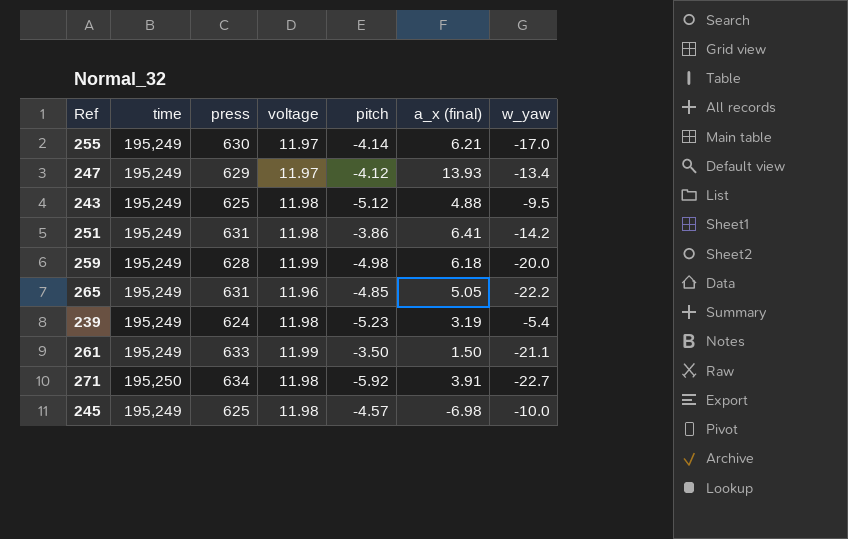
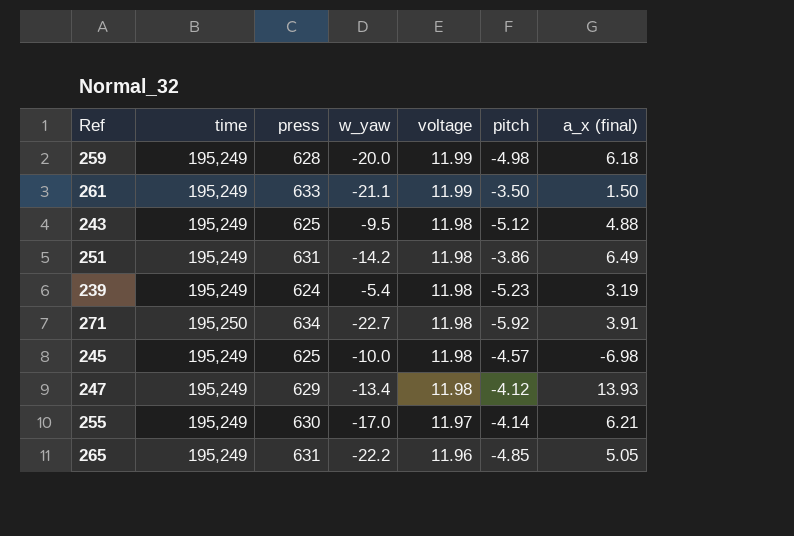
row order: none -> voltage descending
column w_yaw | position: 7 -> 4
251 | a_x (final): 6.41 -> 6.49
247 | voltage: 11.97 -> 11.98

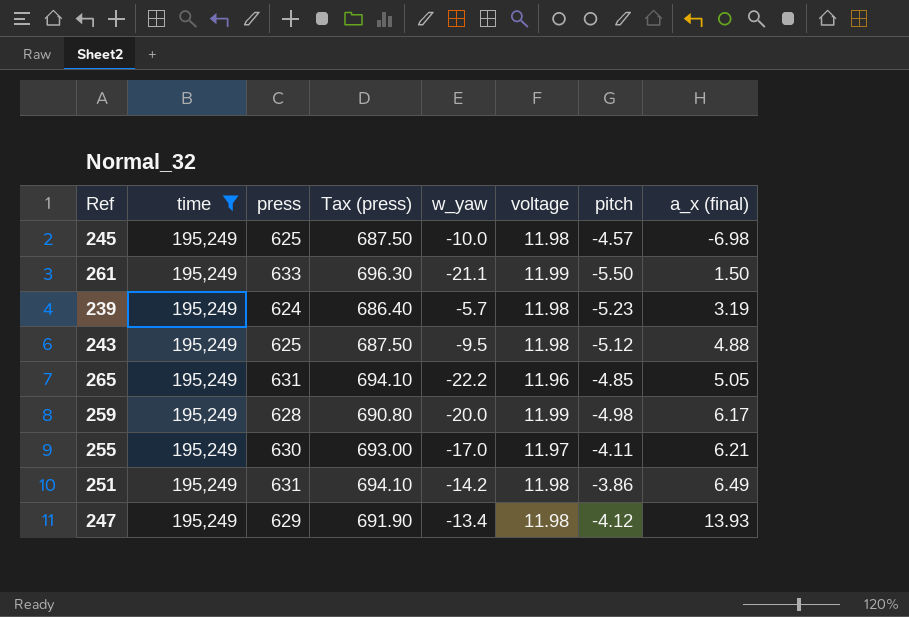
filter: none -> time = 195,249
row order: voltage descending -> a_x (final) ascending
column Tax (press) | formula: none -> [press] * 1.1
261 | pitch: -3.50 -> -5.50
239 | w_yaw: -5.4 -> -5.7
259 | a_x (final): 6.18 -> 6.17
255 | pitch: -4.14 -> -4.11

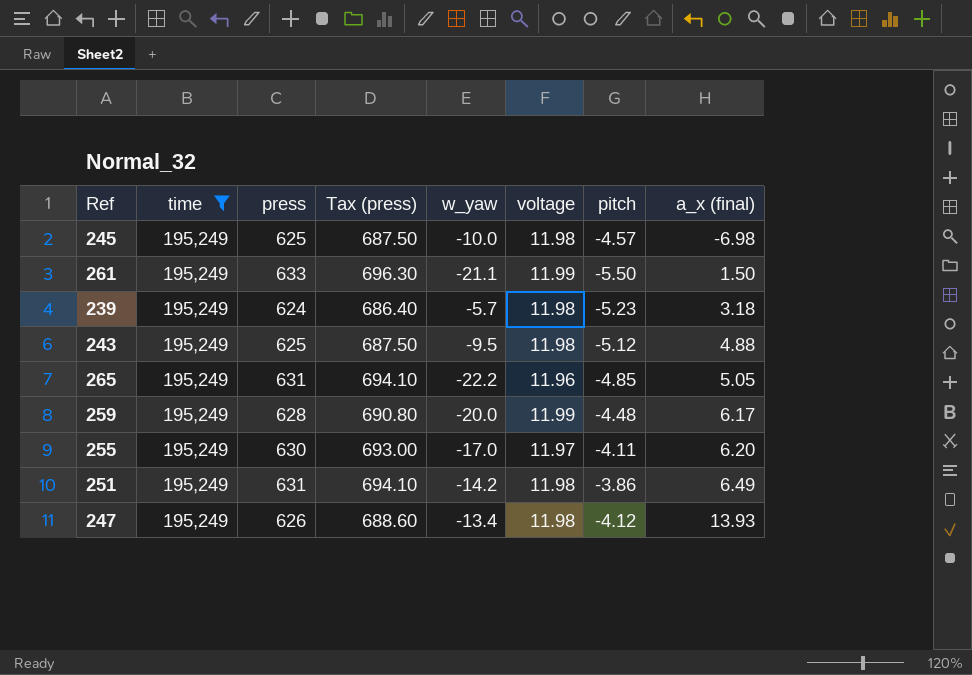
239 | a_x (final): 3.19 -> 3.18
259 | pitch: -4.98 -> -4.48
255 | a_x (final): 6.21 -> 6.20
247 | press: 629 -> 626
247 | Tax (press): 691.90 -> 688.60

